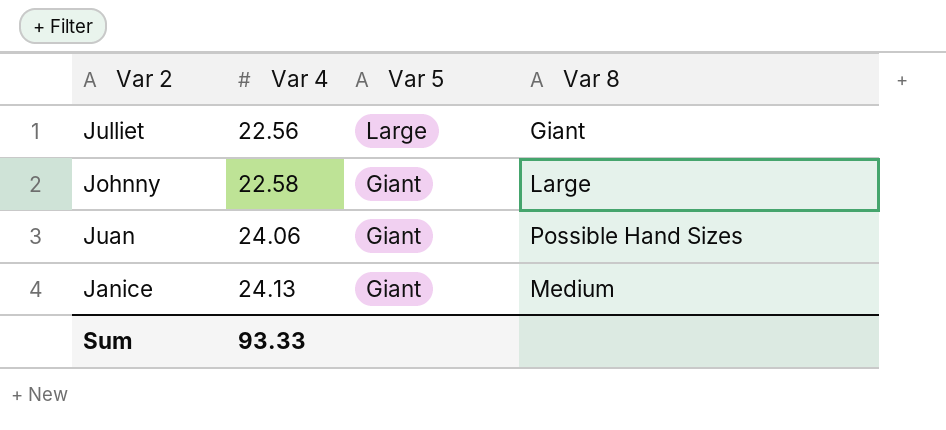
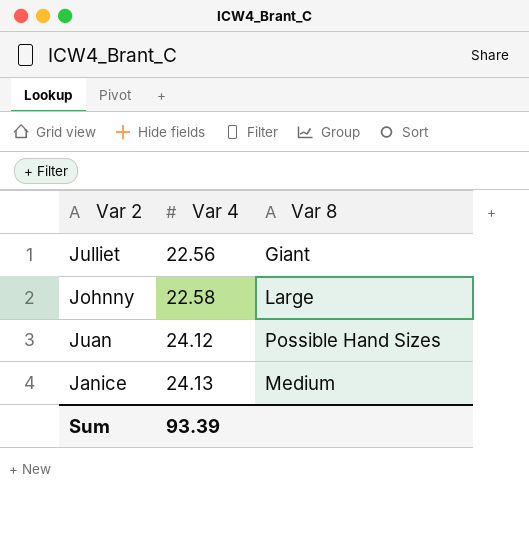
column Var 5 | position: 3 -> none
Juan | Var 4: 24.06 -> 24.12
Sum | Var 4: 93.33 -> 93.39

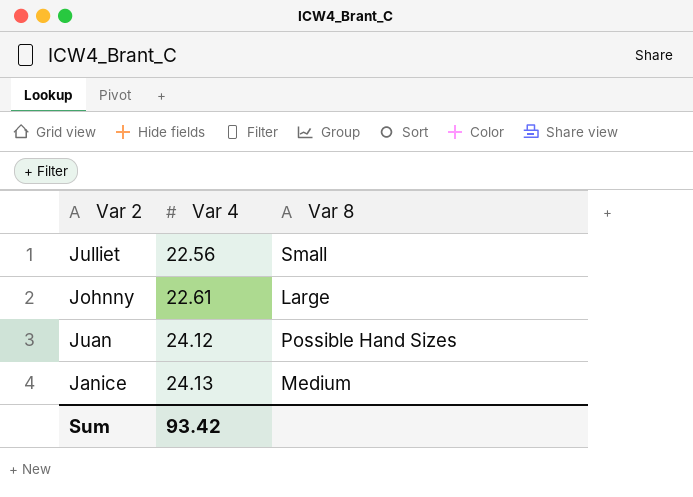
Julliet | Var 8: Giant -> Small
Johnny | Var 4: 22.58 -> 22.61
Sum | Var 4: 93.39 -> 93.42

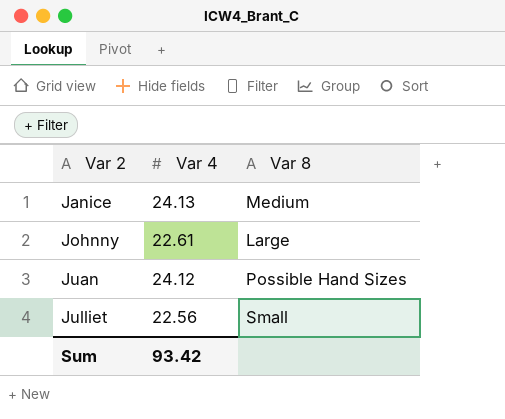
row order: Var 4 ascending -> Var 2 ascending

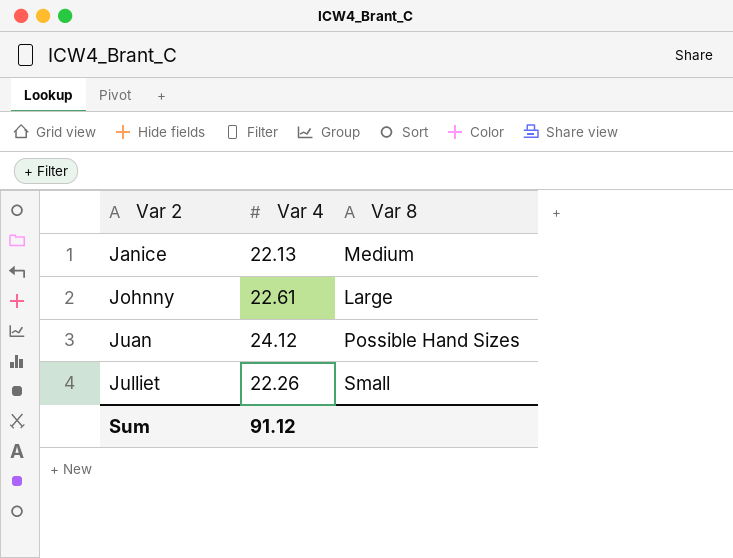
Janice | Var 4: 24.13 -> 22.13
Julliet | Var 4: 22.56 -> 22.26
Sum | Var 4: 93.42 -> 91.12

